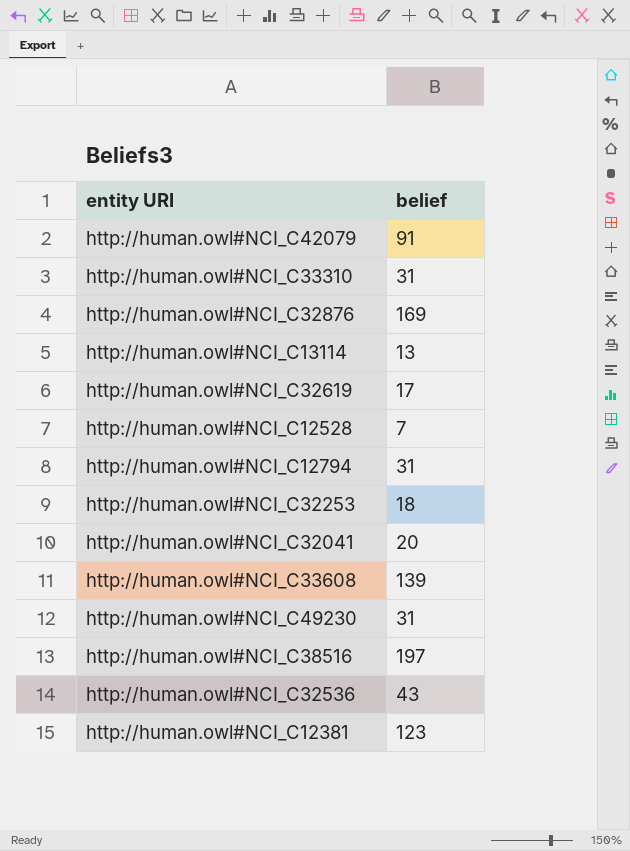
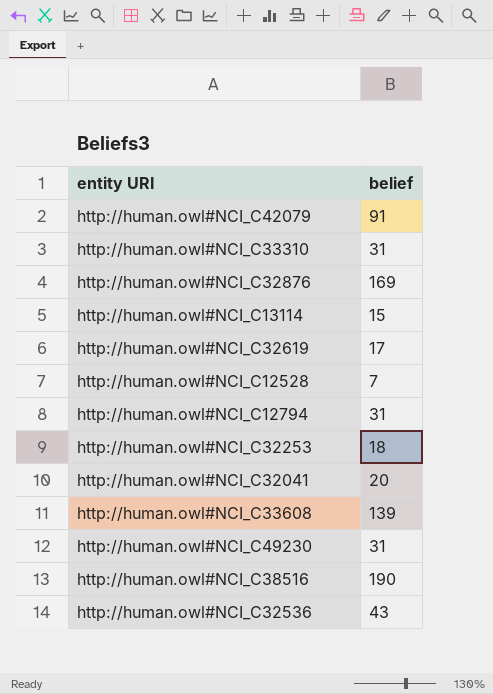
row http://human.owl#NCI_C12381: 123 -> none
http://human.owl#NCI_C13114 | belief: 13 -> 15
http://human.owl#NCI_C38516 | belief: 197 -> 190

